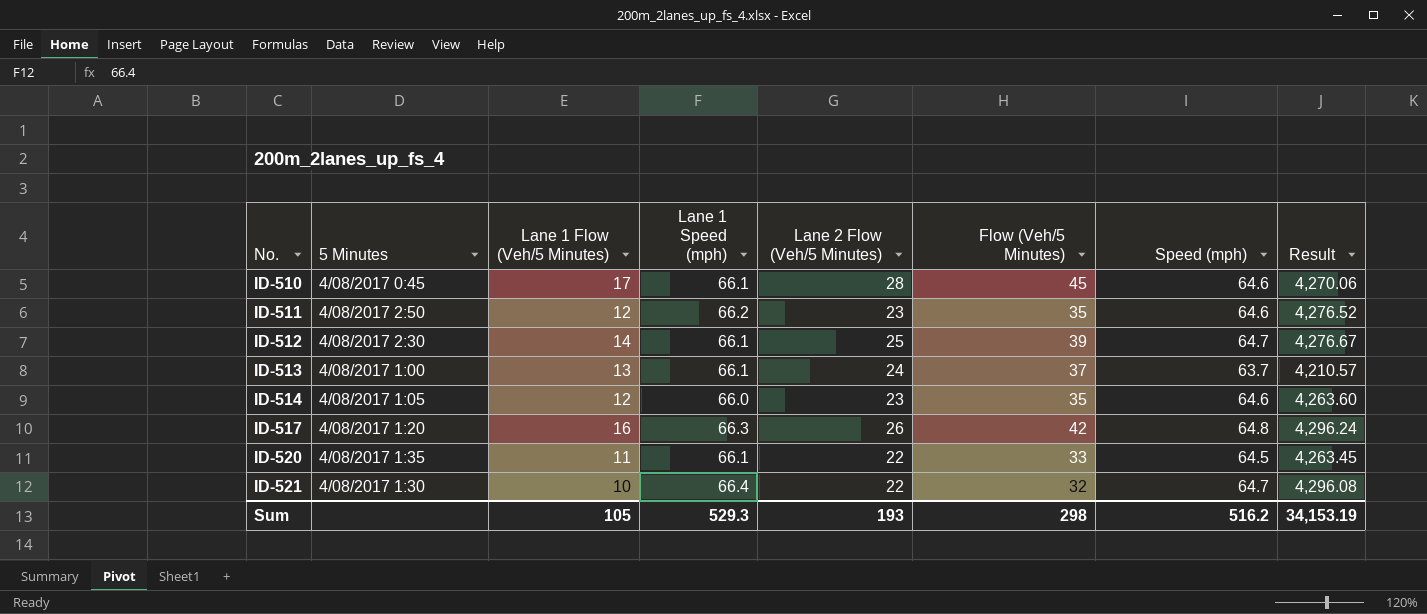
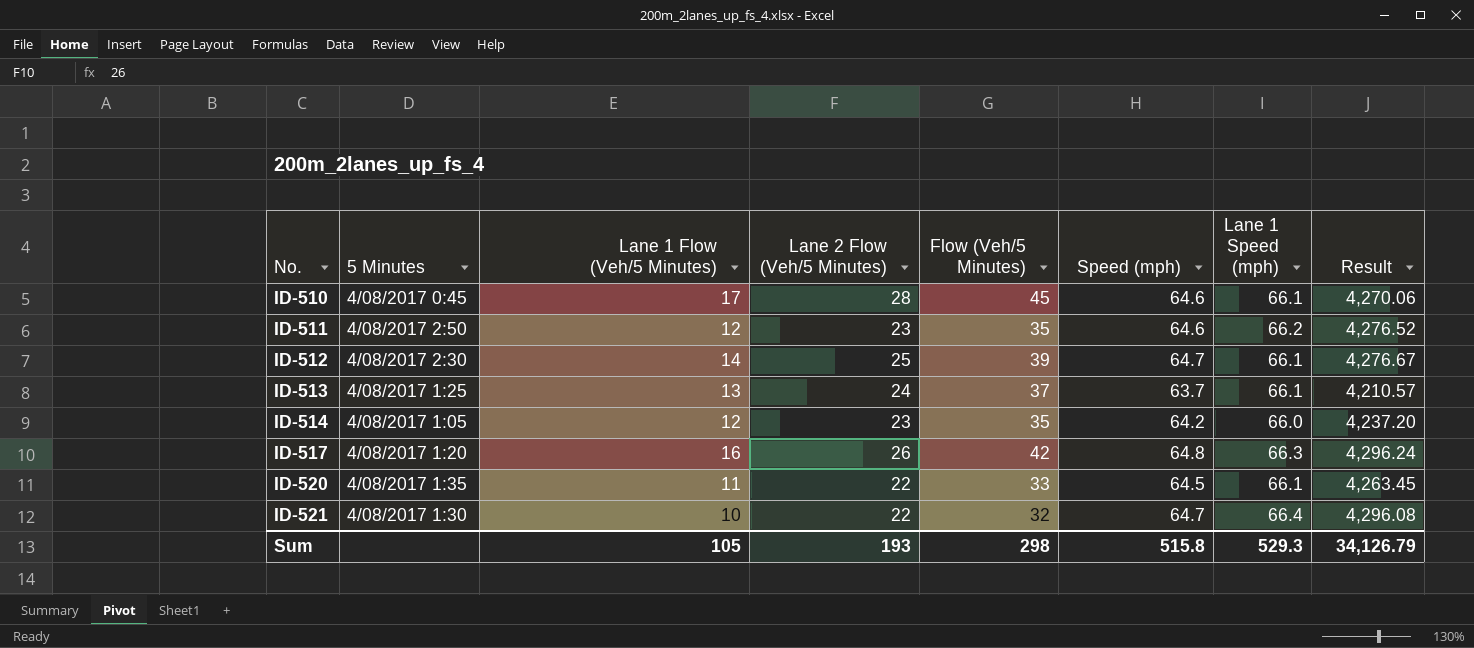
column Lane 1 Speed (mph) | position: 4 -> 7
ID-513 | 5 Minutes: 4/08/2017 1:00 -> 4/08/2017 1:25
ID-514 | Speed (mph): 64.6 -> 64.2
ID-514 | Result: 4,263.60 -> 4,237.20
Sum | Speed (mph): 516.2 -> 515.8
Sum | Result: 34,153.19 -> 34,126.79

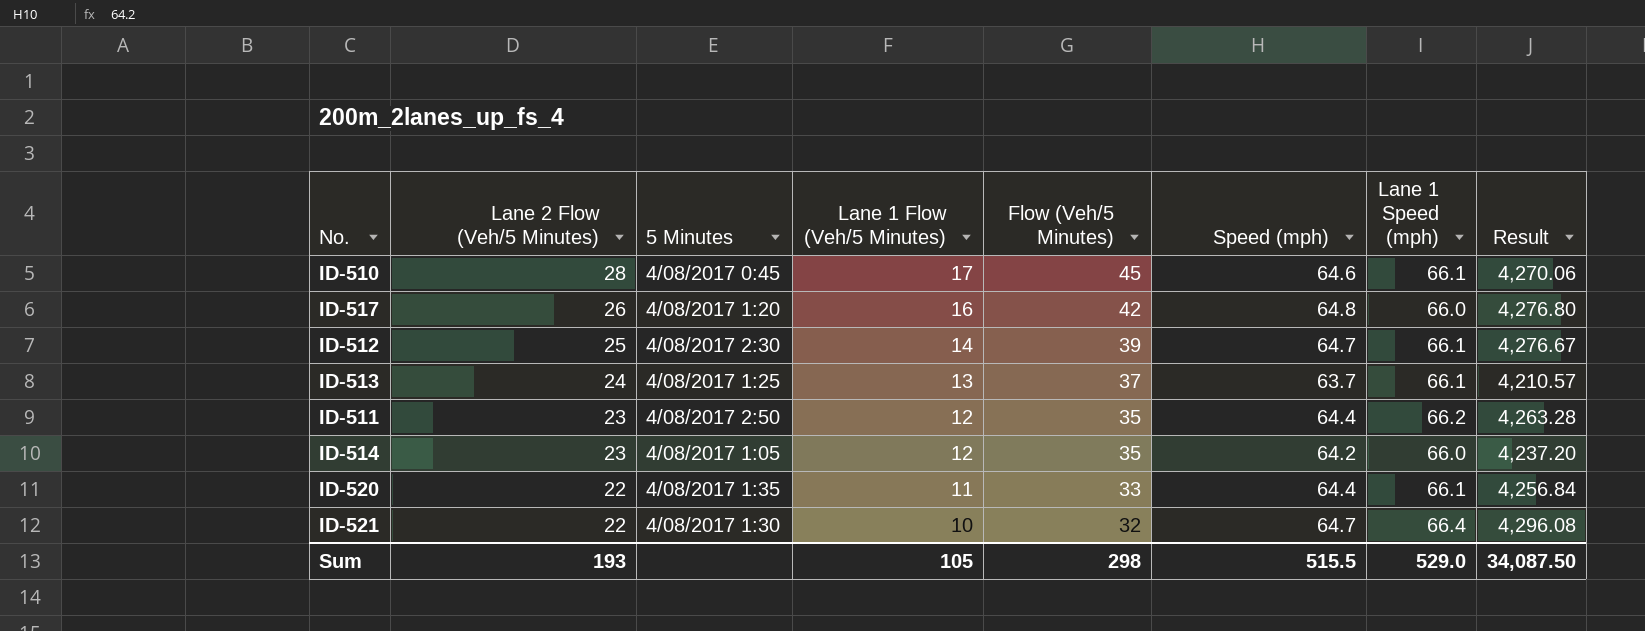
row order: No. ascending -> Lane 2 Flow (Veh/5 Minutes) descending
column Lane 2 Flow (Veh/5 Minutes) | position: 4 -> 2
ID-517 | Lane 1 Speed (mph): 66.3 -> 66.0
ID-517 | Result: 4,296.24 -> 4,276.80
ID-511 | Speed (mph): 64.6 -> 64.4
ID-511 | Result: 4,276.52 -> 4,263.28
ID-520 | Speed (mph): 64.5 -> 64.4
ID-520 | Result: 4,263.45 -> 4,256.84
Sum | Speed (mph): 515.8 -> 515.5
Sum | Lane 1 Speed (mph): 529.3 -> 529.0
Sum | Result: 34,126.79 -> 34,087.50

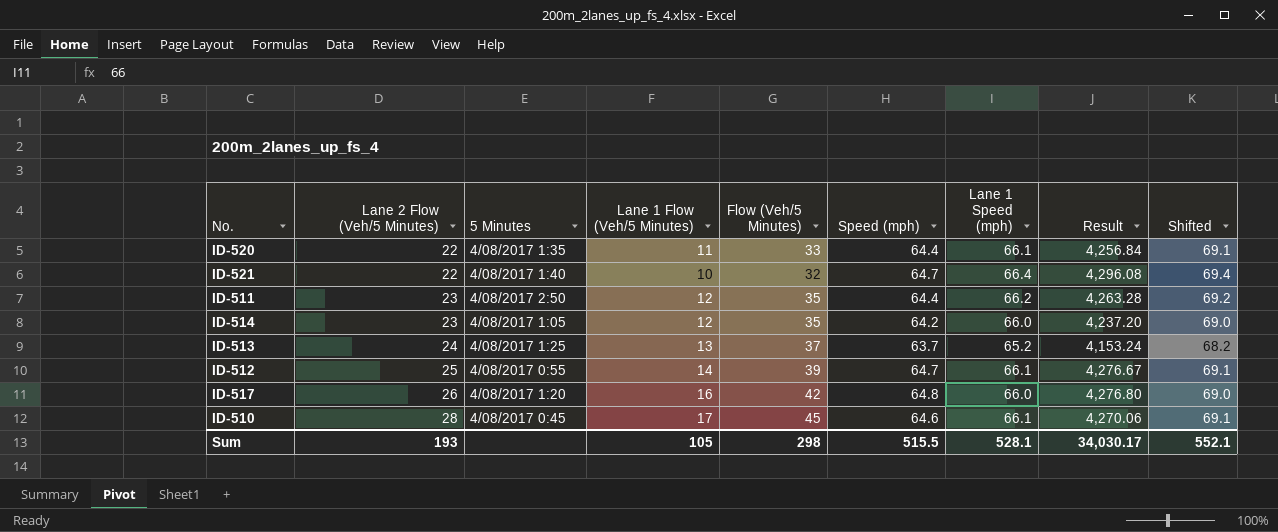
row order: Lane 2 Flow (Veh/5 Minutes) descending -> Lane 2 Flow (Veh/5 Minutes) ascending
column Shifted | formula: none -> [Lane 1 Speed (mph)] + 3
ID-521 | 5 Minutes: 4/08/2017 1:30 -> 4/08/2017 1:40
ID-513 | Lane 1 Speed (mph): 66.1 -> 65.2
ID-513 | Result: 4,210.57 -> 4,153.24
ID-512 | 5 Minutes: 4/08/2017 2:30 -> 4/08/2017 0:55
Sum | Lane 1 Speed (mph): 529.0 -> 528.1
Sum | Result: 34,087.50 -> 34,030.17

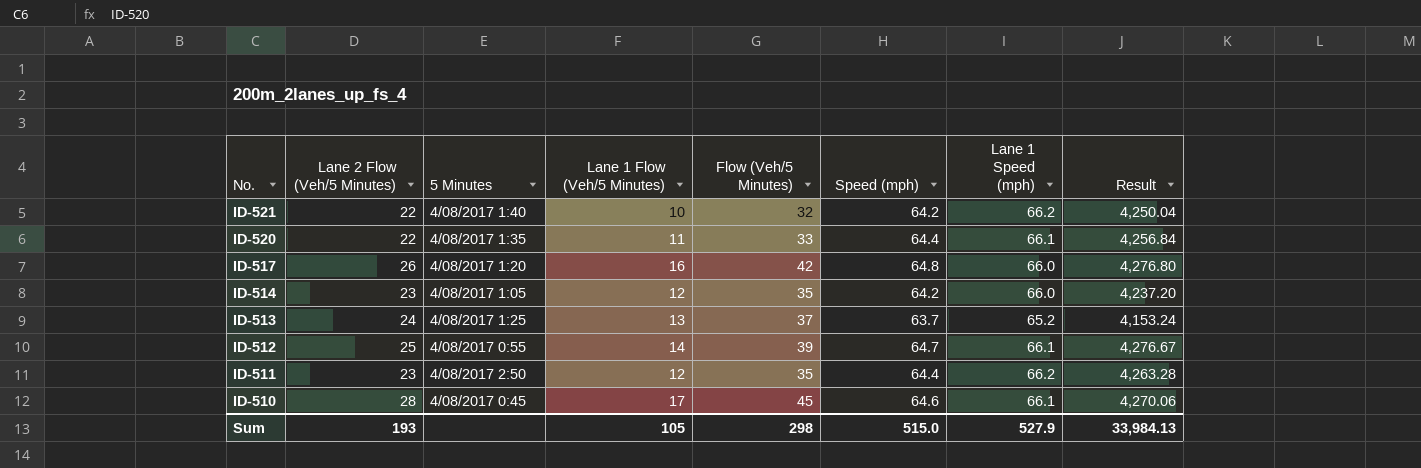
row order: Lane 2 Flow (Veh/5 Minutes) ascending -> No. descending
column Shifted | formula: [Lane 1 Speed (mph)] + 3 -> none
ID-521 | Speed (mph): 64.7 -> 64.2
ID-521 | Lane 1 Speed (mph): 66.4 -> 66.2
ID-521 | Result: 4,296.08 -> 4,250.04
Sum | Speed (mph): 515.5 -> 515.0
Sum | Lane 1 Speed (mph): 528.1 -> 527.9
Sum | Result: 34,030.17 -> 33,984.13

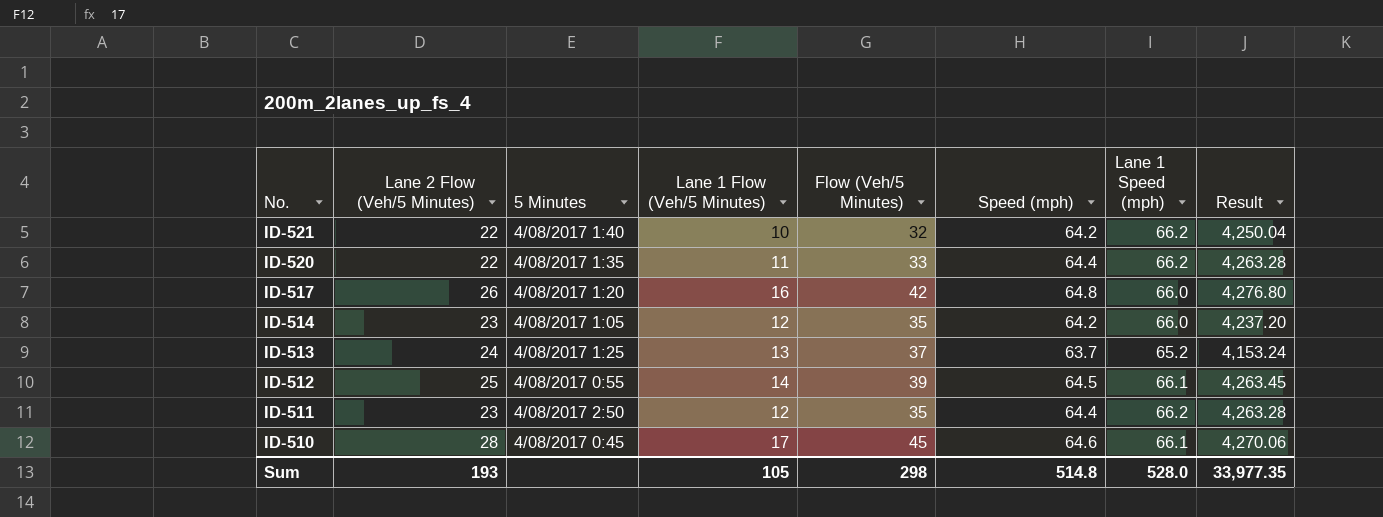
ID-520 | Lane 1 Speed (mph): 66.1 -> 66.2
ID-520 | Result: 4,256.84 -> 4,263.28
ID-512 | Speed (mph): 64.7 -> 64.5
ID-512 | Result: 4,276.67 -> 4,263.45
Sum | Speed (mph): 515.0 -> 514.8
Sum | Lane 1 Speed (mph): 527.9 -> 528.0
Sum | Result: 33,984.13 -> 33,977.35

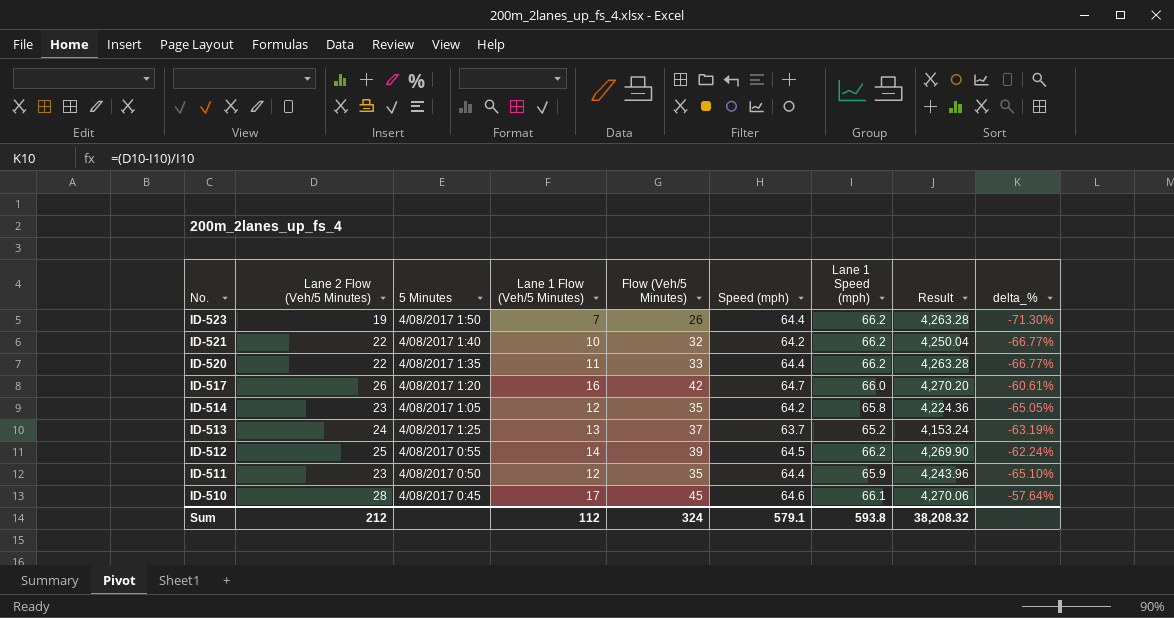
column delta_% | formula: none -> ([Lane 2 Flow (Veh/5 Minutes)] - [Lane 1 Speed (mph)]) / [Lane 1 Speed (mph)]
row ID-523: none -> 19 | 4/08/2017 1:50 | 7 | 26 | 64.4 | 66.2 | 4,263.28 | -71.30%
ID-517 | Speed (mph): 64.8 -> 64.7
ID-517 | Result: 4,276.80 -> 4,270.20
ID-514 | Lane 1 Speed (mph): 66.0 -> 65.8
ID-514 | Result: 4,237.20 -> 4,224.36
ID-512 | Lane 1 Speed (mph): 66.1 -> 66.2
ID-512 | Result: 4,263.45 -> 4,269.90
ID-511 | 5 Minutes: 4/08/2017 2:50 -> 4/08/2017 0:50
ID-511 | Lane 1 Speed (mph): 66.2 -> 65.9
ID-511 | Result: 4,263.28 -> 4,243.96
Sum | Lane 2 Flow (Veh/5 Minutes): 193 -> 212
Sum | Lane 1 Flow (Veh/5 Minutes): 105 -> 112
Sum | Flow (Veh/5 Minutes): 298 -> 324
Sum | Speed (mph): 514.8 -> 579.1
Sum | Lane 1 Speed (mph): 528.0 -> 593.8
Sum | Result: 33,977.35 -> 38,208.32

